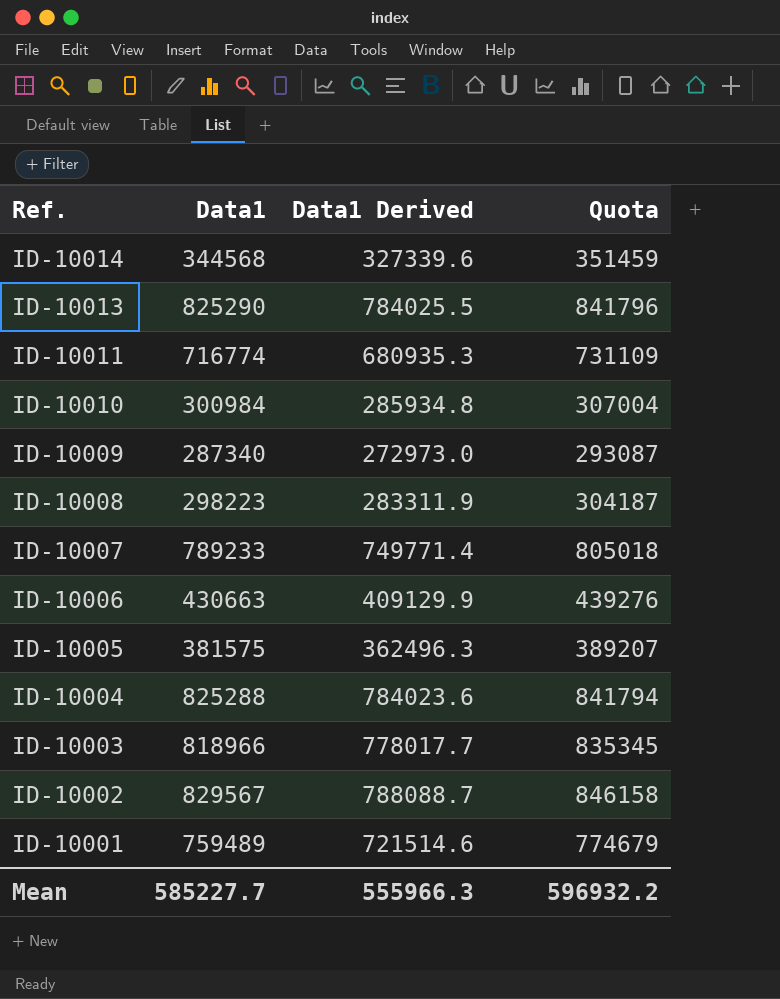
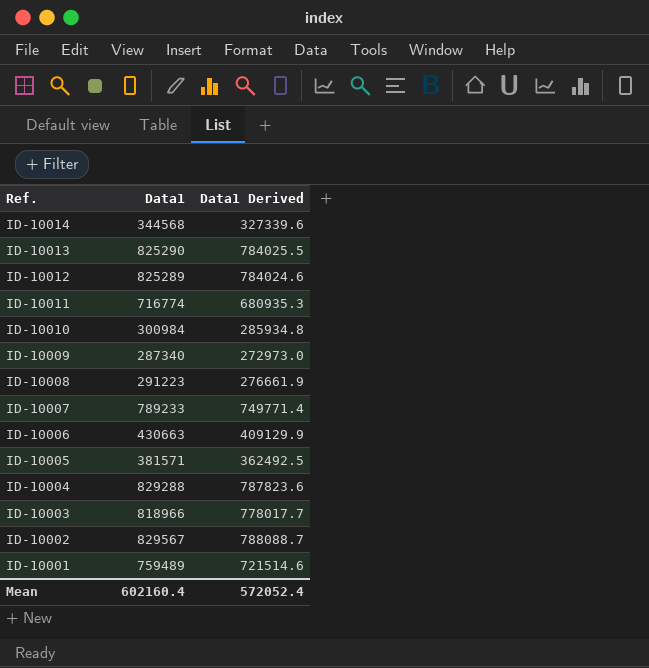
column Quota | formula: [Data1] * 1.02 -> none
row ID-10012: none -> 825289 | 784024.6
ID-10008 | Data1: 298223 -> 291223
ID-10008 | Data1 Derived: 283311.9 -> 276661.9
ID-10005 | Data1: 381575 -> 381571
ID-10005 | Data1 Derived: 362496.3 -> 362492.5
ID-10004 | Data1: 825288 -> 829288
ID-10004 | Data1 Derived: 784023.6 -> 787823.6
Mean | Data1: 585227.7 -> 602160.4
Mean | Data1 Derived: 555966.3 -> 572052.4

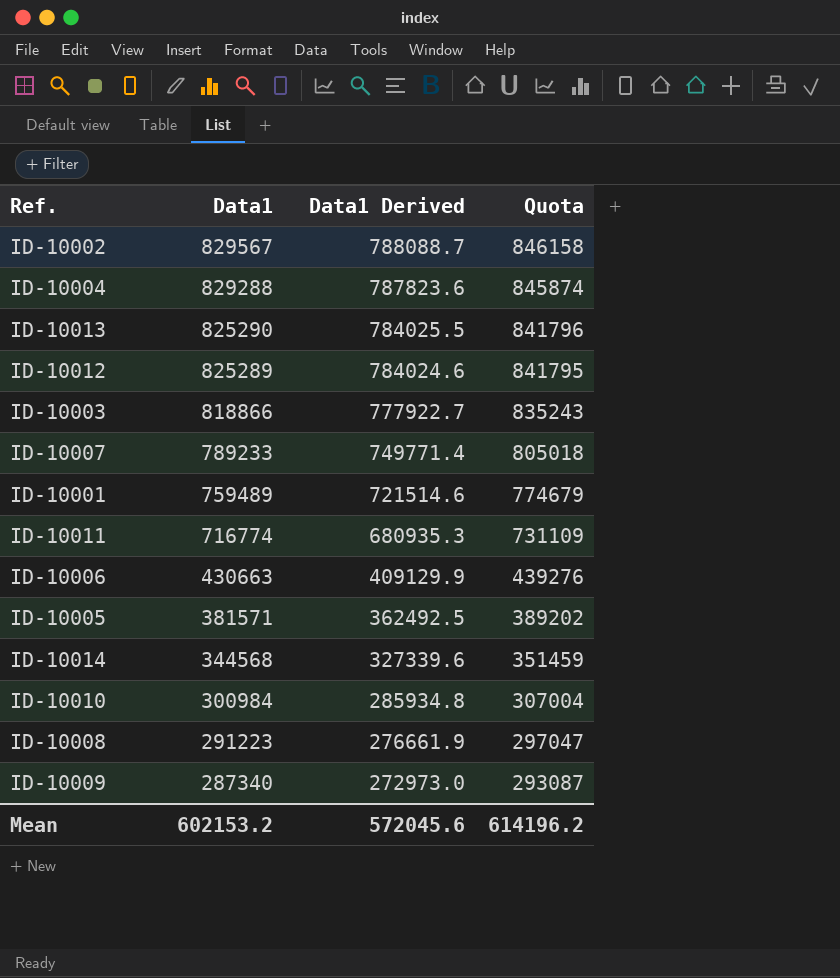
row order: Ref. descending -> Data1 descending
column Quota | formula: none -> [Data1] * 1.02
ID-10003 | Data1: 818966 -> 818866
ID-10003 | Data1 Derived: 778017.7 -> 777922.7
Mean | Data1: 602160.4 -> 602153.2
Mean | Data1 Derived: 572052.4 -> 572045.6

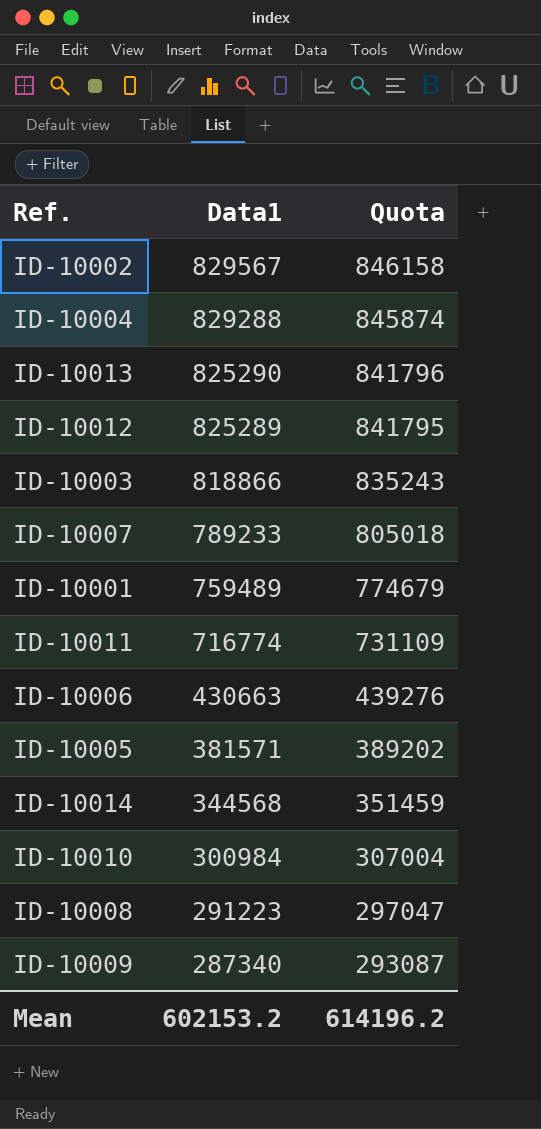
column Data1 Derived | formula: [Data1] * 0.95 -> none

